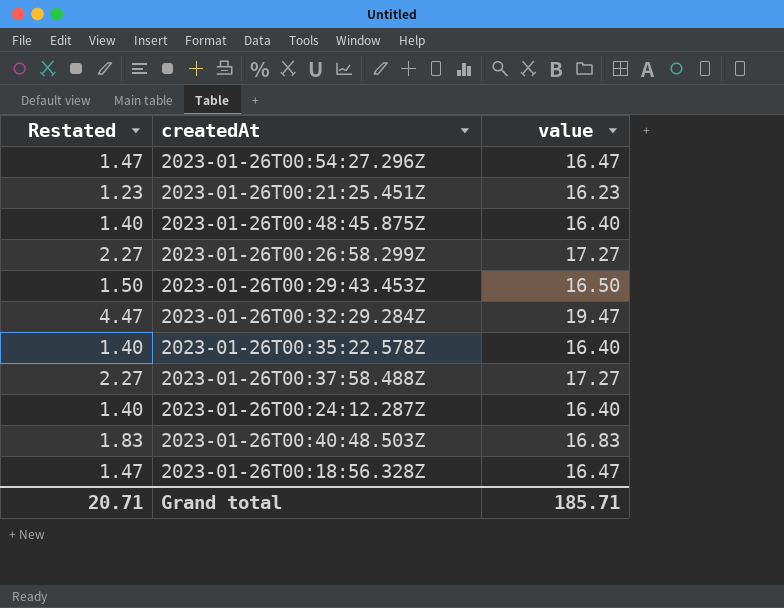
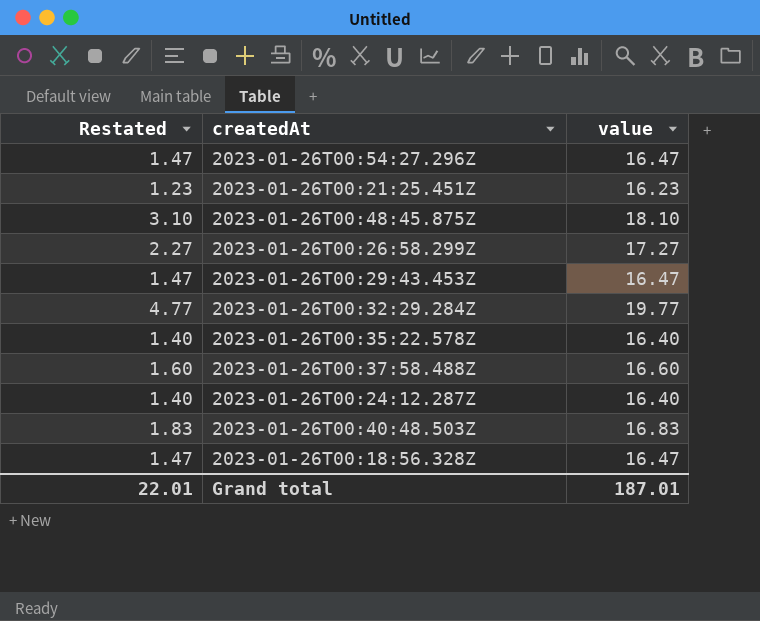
2023-01-26T00:48:45.875Z | Restated: 1.40 -> 3.10
2023-01-26T00:48:45.875Z | value: 16.40 -> 18.10
2023-01-26T00:29:43.453Z | Restated: 1.50 -> 1.47
2023-01-26T00:29:43.453Z | value: 16.50 -> 16.47
2023-01-26T00:32:29.284Z | Restated: 4.47 -> 4.77
2023-01-26T00:32:29.284Z | value: 19.47 -> 19.77
2023-01-26T00:37:58.488Z | Restated: 2.27 -> 1.60
2023-01-26T00:37:58.488Z | value: 17.27 -> 16.60
Grand total | Restated: 20.71 -> 22.01
Grand total | value: 185.71 -> 187.01

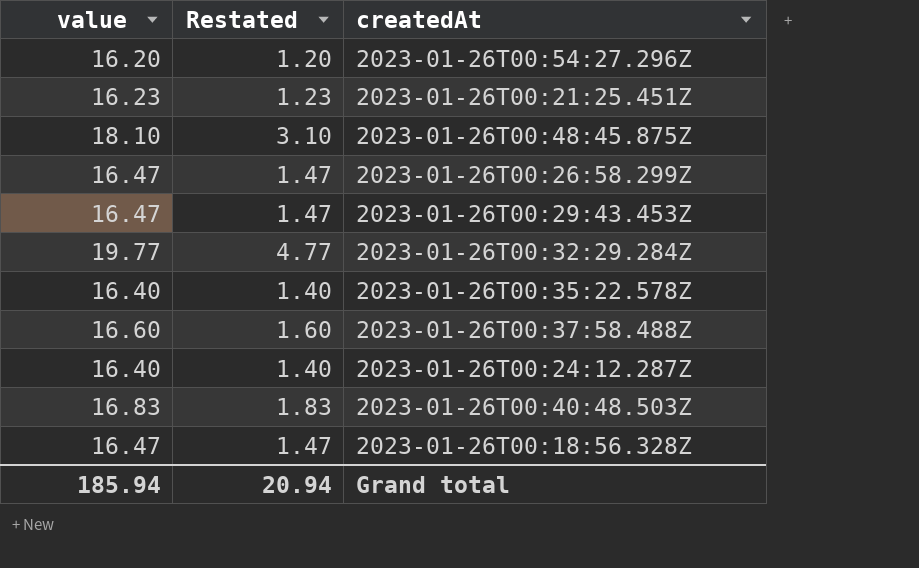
column value | position: 3 -> 1
2023-01-26T00:54:27.296Z | value: 16.47 -> 16.20
2023-01-26T00:54:27.296Z | Restated: 1.47 -> 1.20
2023-01-26T00:26:58.299Z | value: 17.27 -> 16.47
2023-01-26T00:26:58.299Z | Restated: 2.27 -> 1.47
Grand total | value: 187.01 -> 185.94
Grand total | Restated: 22.01 -> 20.94

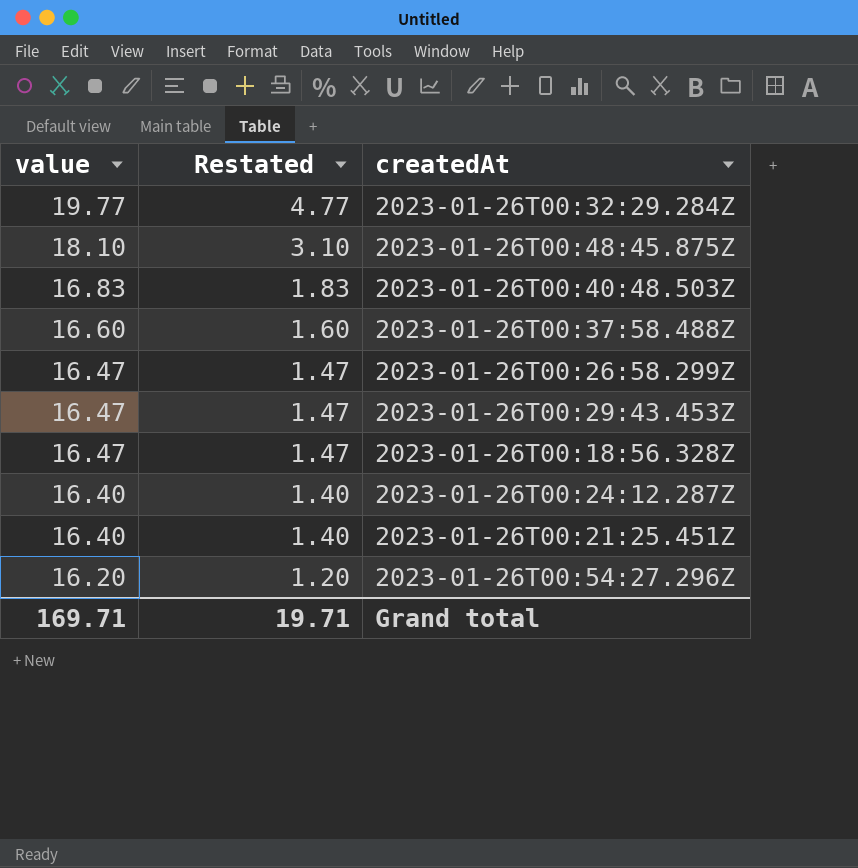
row order: none -> value descending
row 2023-01-26T00:35:22.578Z: 16.40 | 1.40 -> none
2023-01-26T00:21:25.451Z | value: 16.23 -> 16.40
2023-01-26T00:21:25.451Z | Restated: 1.23 -> 1.40
Grand total | value: 185.94 -> 169.71
Grand total | Restated: 20.94 -> 19.71

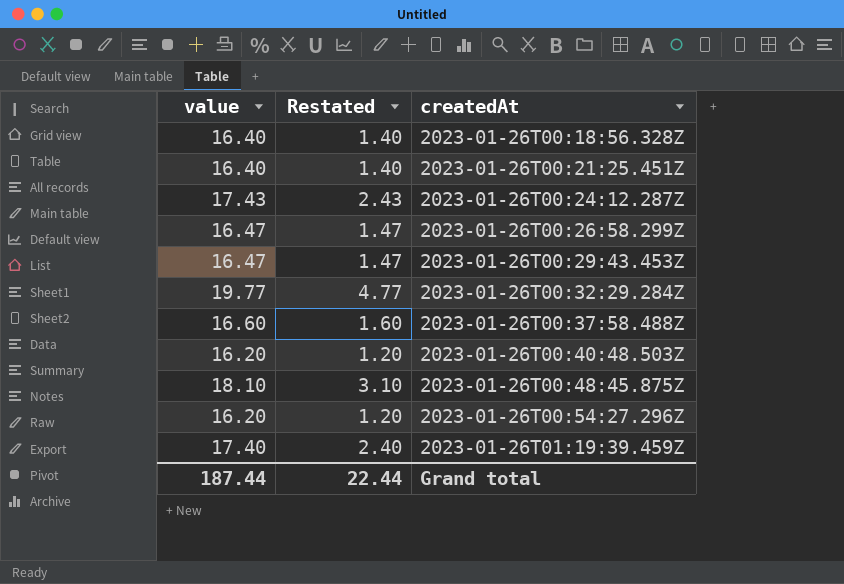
row order: value descending -> createdAt ascending
2023-01-26T00:18:56.328Z | value: 16.47 -> 16.40
2023-01-26T00:18:56.328Z | Restated: 1.47 -> 1.40
2023-01-26T00:24:12.287Z | value: 16.40 -> 17.43
2023-01-26T00:24:12.287Z | Restated: 1.40 -> 2.43
2023-01-26T00:40:48.503Z | value: 16.83 -> 16.20
2023-01-26T00:40:48.503Z | Restated: 1.83 -> 1.20
row 2023-01-26T01:19:39.459Z: none -> 17.40 | 2.40
Grand total | value: 169.71 -> 187.44
Grand total | Restated: 19.71 -> 22.44

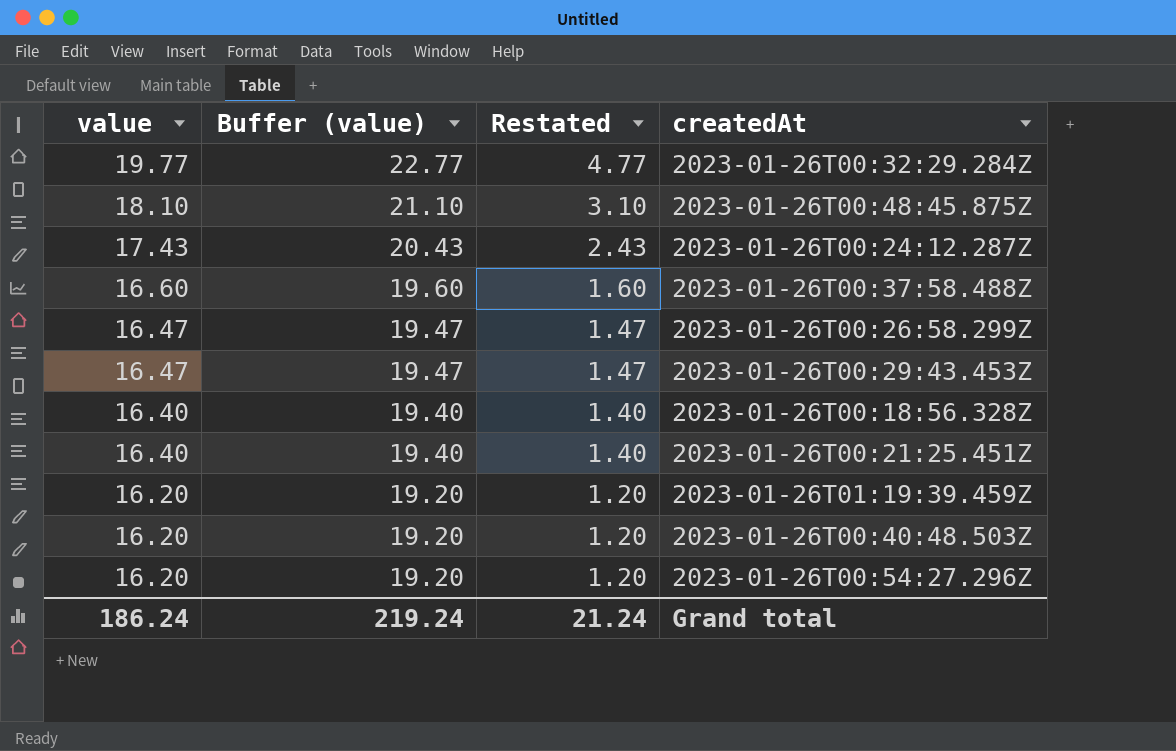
row order: createdAt ascending -> value descending
column Buffer (value) | formula: none -> [value] + 3
2023-01-26T01:19:39.459Z | value: 17.40 -> 16.20
2023-01-26T01:19:39.459Z | Restated: 2.40 -> 1.20
Grand total | value: 187.44 -> 186.24
Grand total | Restated: 22.44 -> 21.24

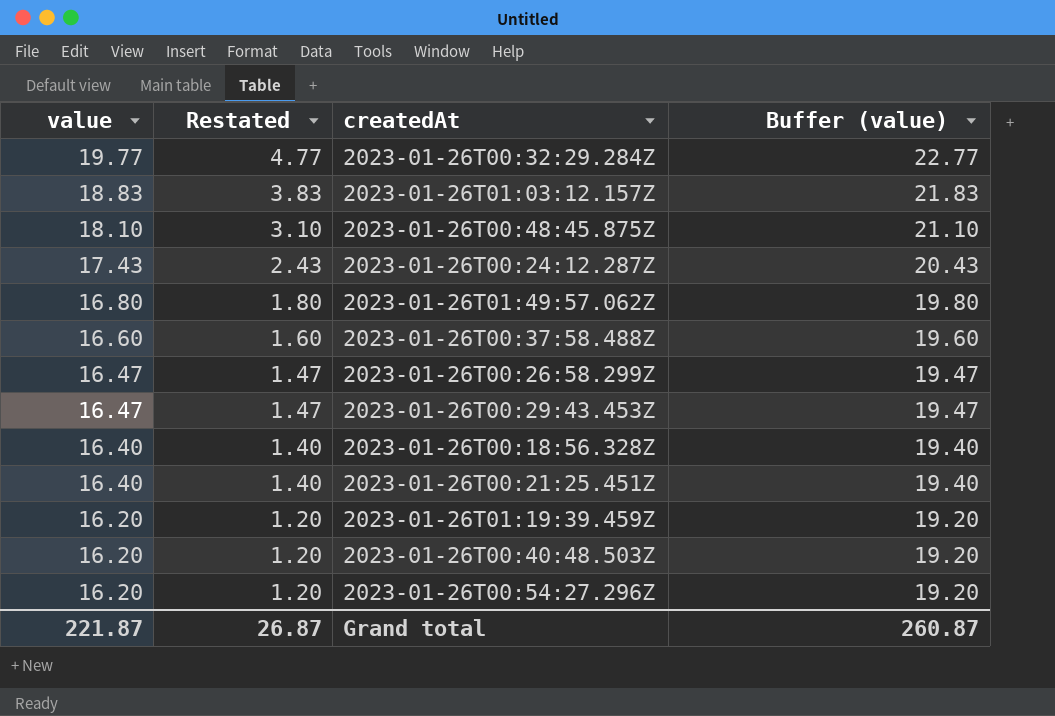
column Buffer (value) | position: 2 -> 4
row 2023-01-26T01:03:12.157Z: none -> 18.83 | 3.83 | 21.83
row 2023-01-26T01:49:57.062Z: none -> 16.80 | 1.80 | 19.80
Grand total | value: 186.24 -> 221.87
Grand total | Restated: 21.24 -> 26.87
Grand total | Buffer (value): 219.24 -> 260.87

